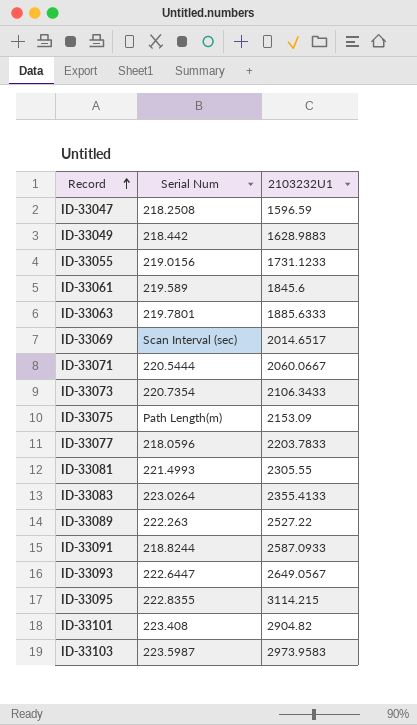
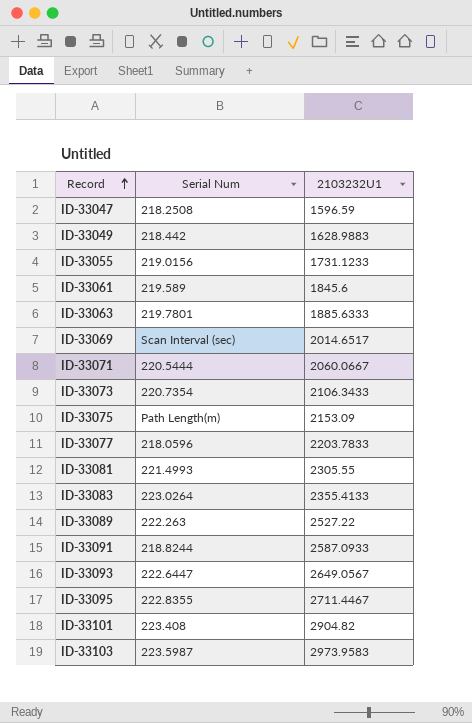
ID-33095 | 2103232U1: 3114.215 -> 2711.4467

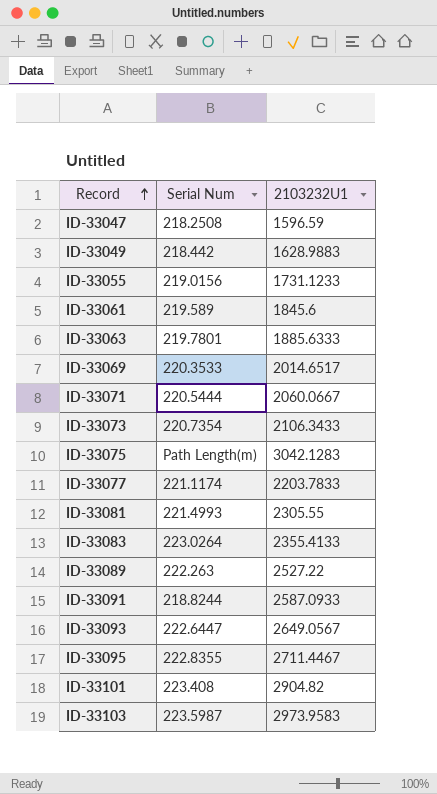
ID-33069 | Serial Num: Scan Interval (sec) -> 220.3533
ID-33075 | 2103232U1: 2153.09 -> 3042.1283
ID-33077 | Serial Num: 218.0596 -> 221.1174

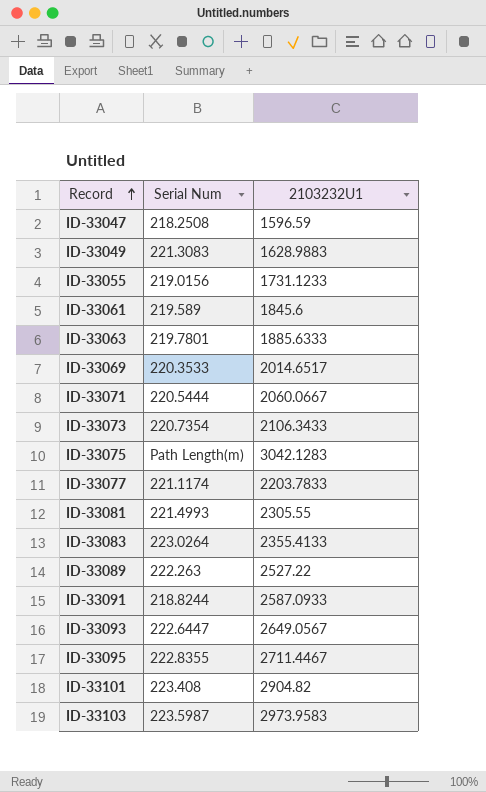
ID-33049 | Serial Num: 218.442 -> 221.3083

